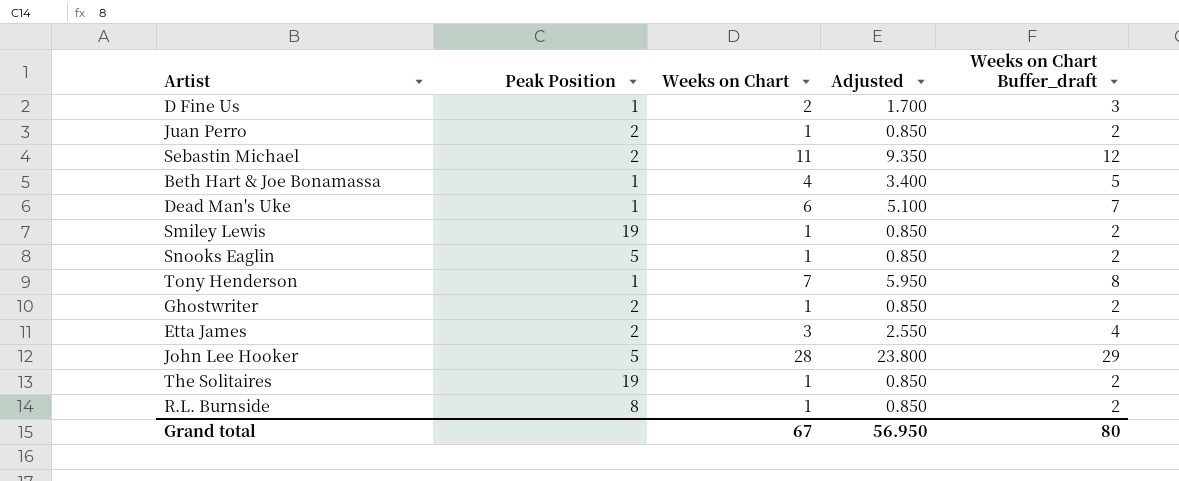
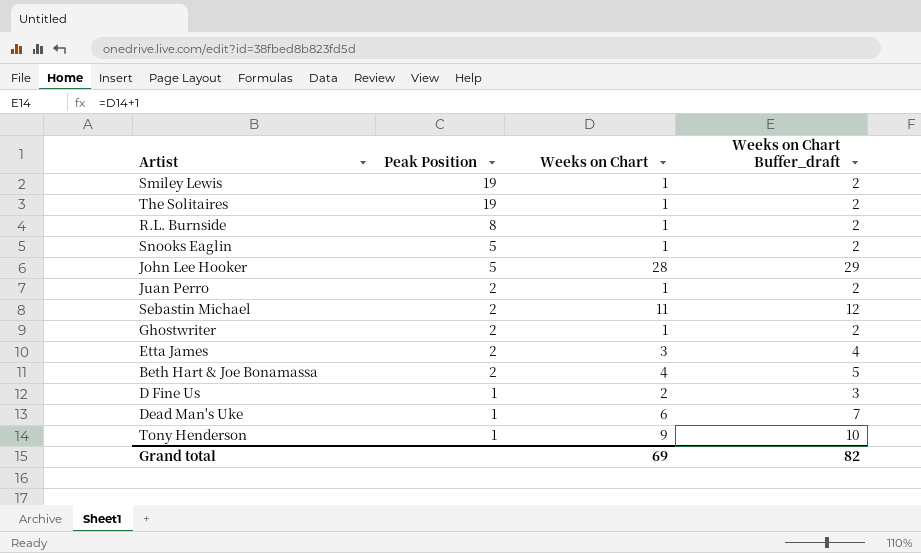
row order: none -> Peak Position descending
column Adjusted | formula: [Weeks on Chart] * 0.85 -> none
Beth Hart & Joe Bonamassa | Peak Position: 1 -> 2
Tony Henderson | Weeks on Chart: 7 -> 9
Tony Henderson | Weeks on Chart Buffer_draft: 8 -> 10
Grand total | Weeks on Chart: 67 -> 69
Grand total | Weeks on Chart Buffer_draft: 80 -> 82

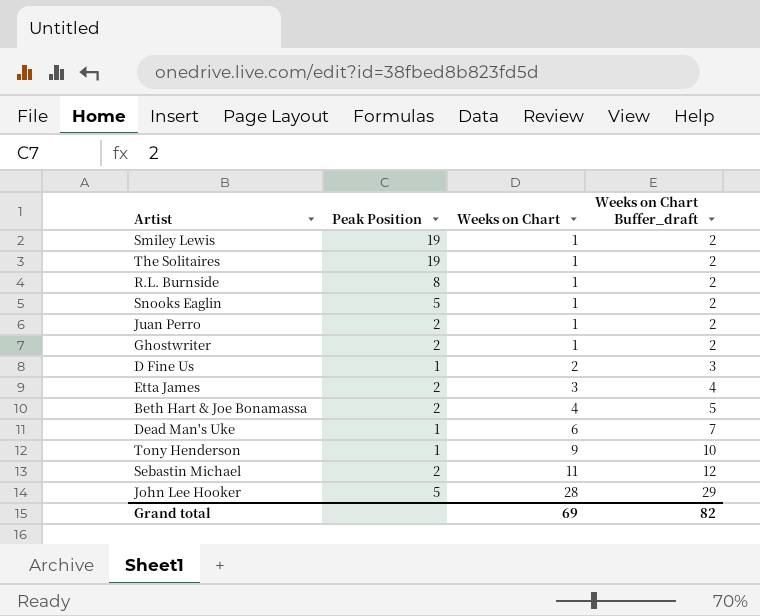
row order: Peak Position descending -> Weeks on Chart ascending

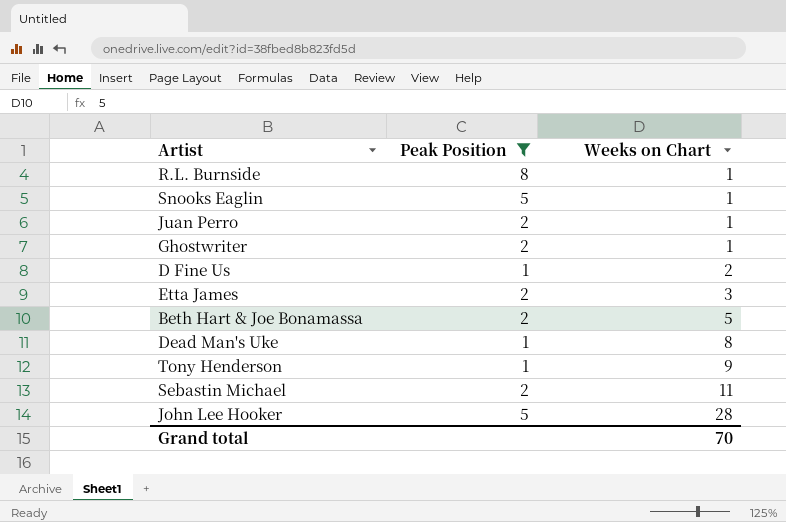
filter: none -> Peak Position != 19
column Weeks on Chart Buffer_draft | formula: [Weeks on Chart] + 1 -> none
Beth Hart & Joe Bonamassa | Weeks on Chart: 4 -> 5
Dead Man's Uke | Weeks on Chart: 6 -> 8
Grand total | Weeks on Chart: 69 -> 70

